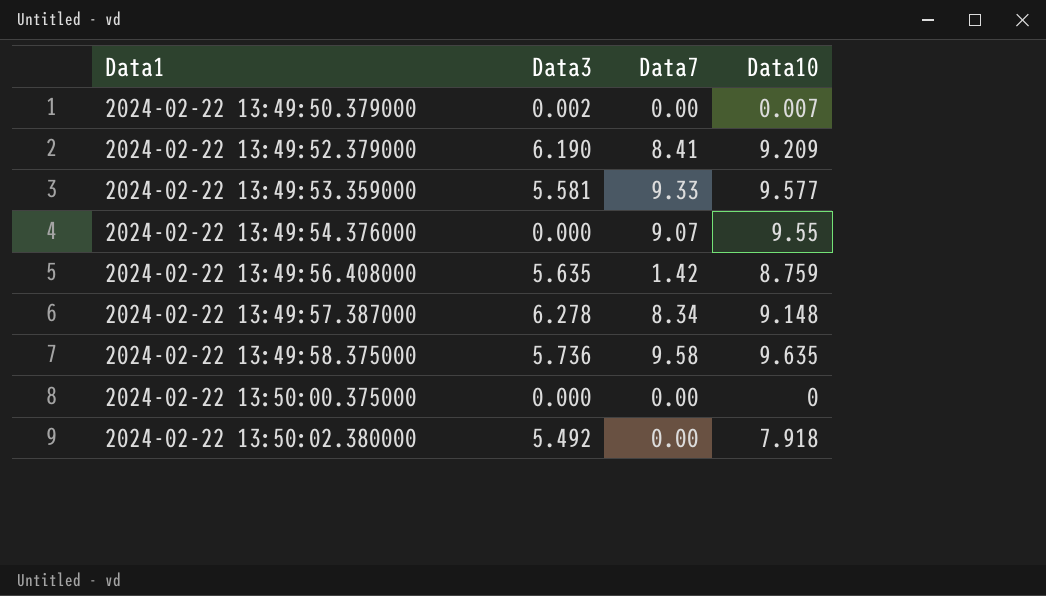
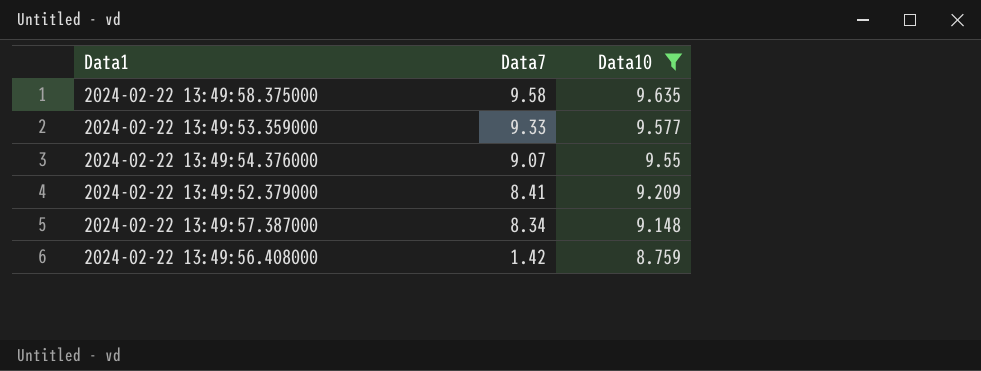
filter: none -> Data10 >= 8.759
row order: Data1 ascending -> Data7 descending
column Data3 | position: 2 -> none

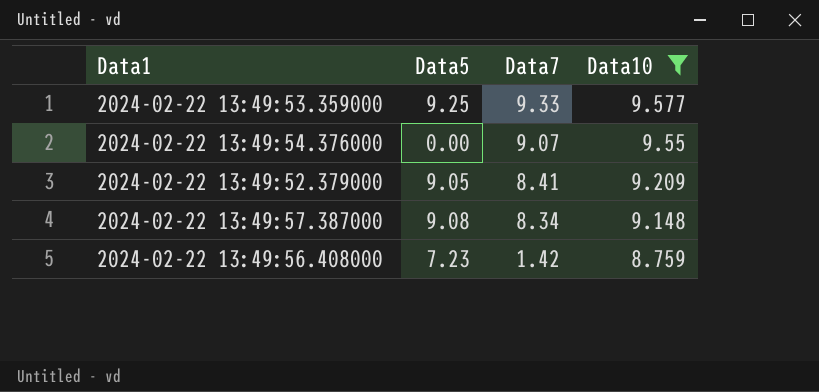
column Data5 | position: none -> 2
row 2024-02-22 13:49:58.375000: 9.58 | 9.635 -> none

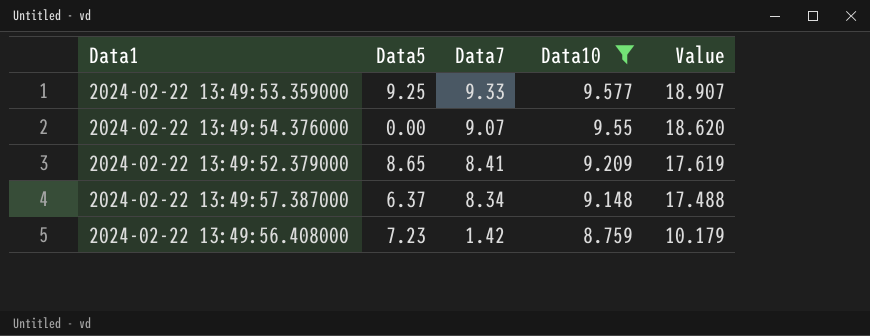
column Value | formula: none -> [Data7] + [Data10]
2024-02-22 13:49:52.379000 | Data5: 9.05 -> 8.65
2024-02-22 13:49:57.387000 | Data5: 9.08 -> 6.37

